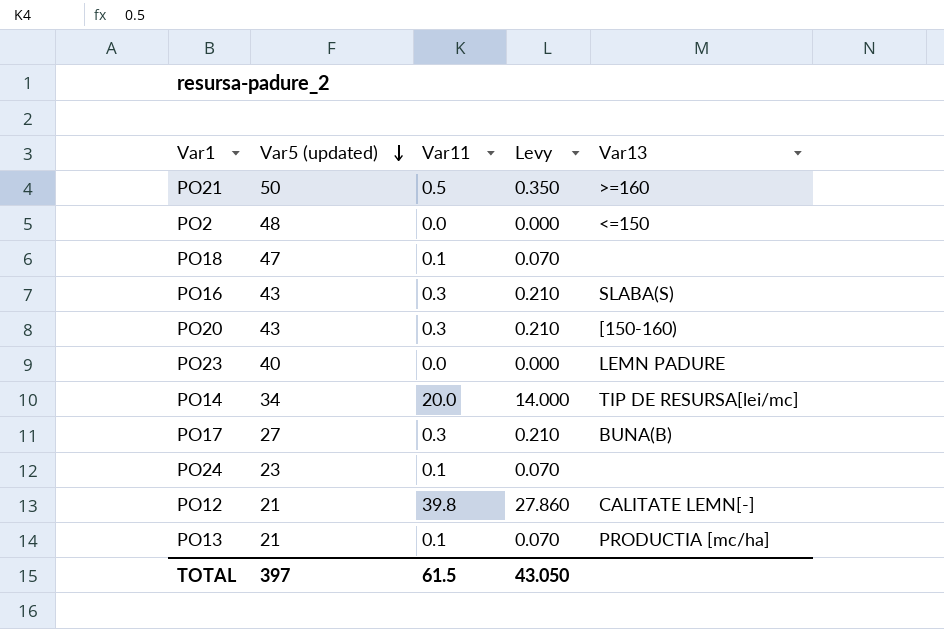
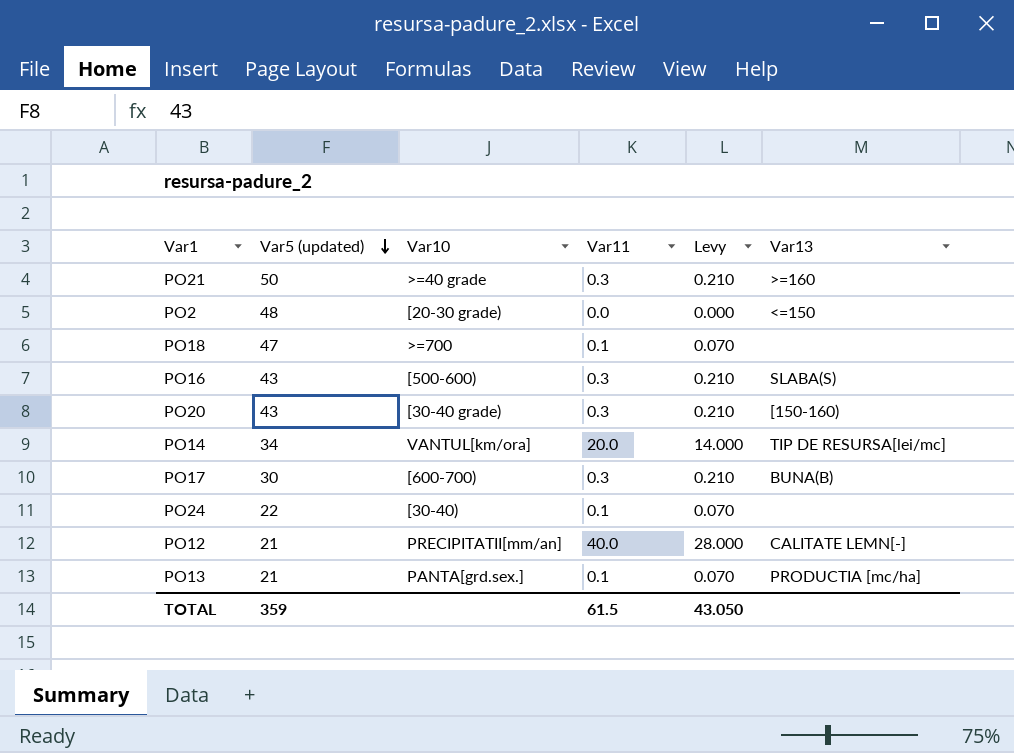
column Var10 | position: none -> 3
row PO23: 40 | 0.0 | 0.000 | LEMN PADURE -> none
PO21 | Var11: 0.5 -> 0.3
PO21 | Levy: 0.350 -> 0.210
PO17 | Var5 (updated): 27 -> 30
PO24 | Var5 (updated): 23 -> 22
PO12 | Var11: 39.8 -> 40.0
PO12 | Levy: 27.860 -> 28.000
TOTAL | Var5 (updated): 397 -> 359

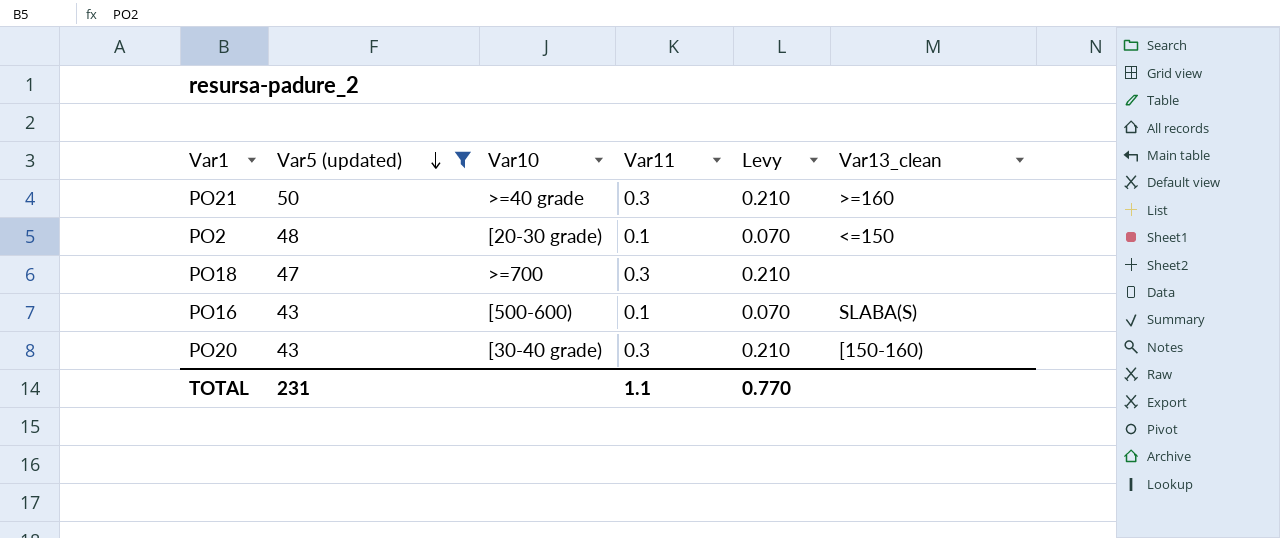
filter: none -> Var5 (updated) >= 43
column name: Var13 -> Var13_clean
PO2 | Var11: 0.0 -> 0.1
PO2 | Levy: 0.000 -> 0.070
PO18 | Var11: 0.1 -> 0.3
PO18 | Levy: 0.070 -> 0.210
PO16 | Var11: 0.3 -> 0.1
PO16 | Levy: 0.210 -> 0.070
TOTAL | Var5 (updated): 359 -> 231
TOTAL | Var11: 61.5 -> 1.1
TOTAL | Levy: 43.050 -> 0.770

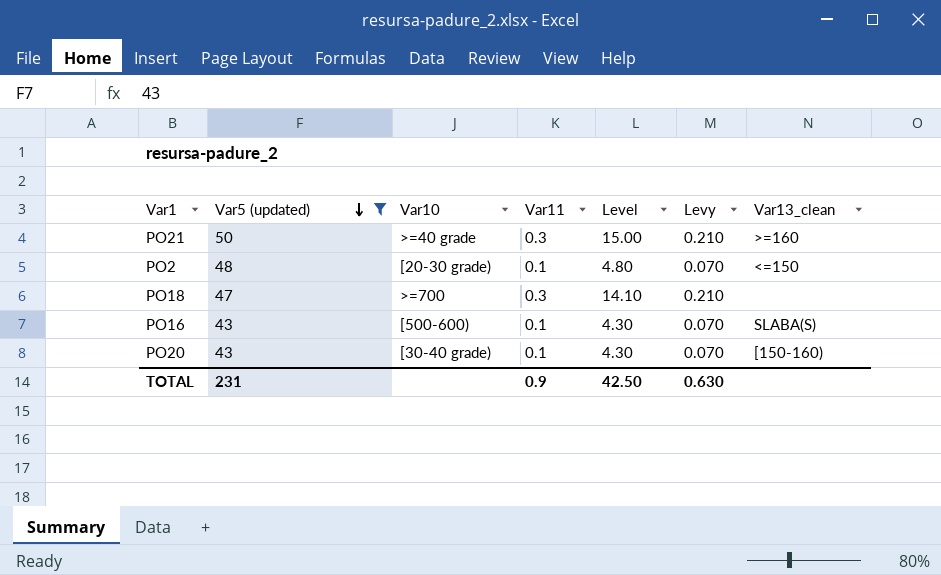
column Level | formula: none -> [Var5 (updated)] * [Var11]
PO20 | Var11: 0.3 -> 0.1
PO20 | Levy: 0.210 -> 0.070
TOTAL | Var11: 1.1 -> 0.9
TOTAL | Levy: 0.770 -> 0.630

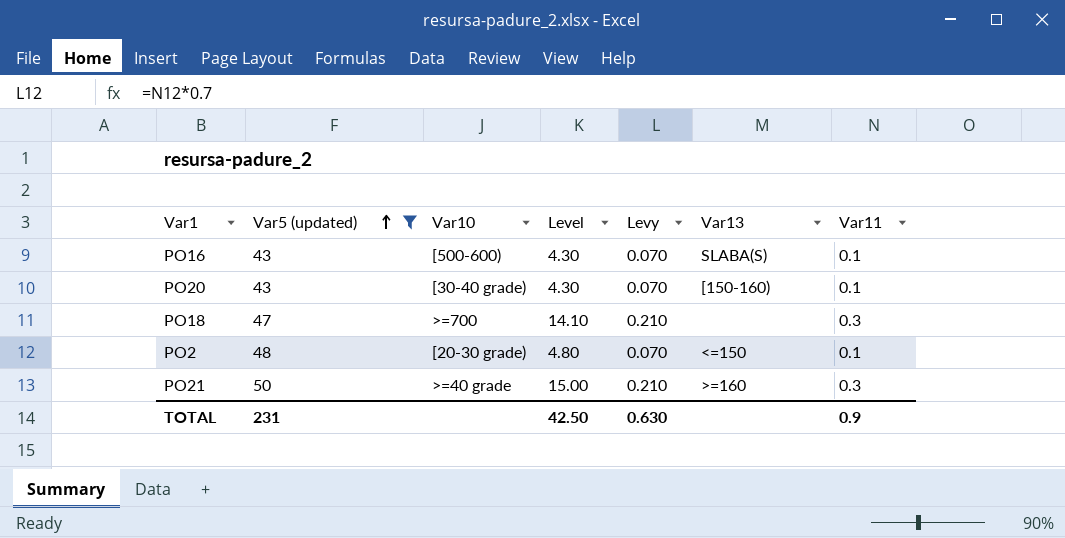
row order: Var5 (updated) descending -> Var5 (updated) ascending
column name: Var13_clean -> Var13
column Var11 | position: 4 -> 7

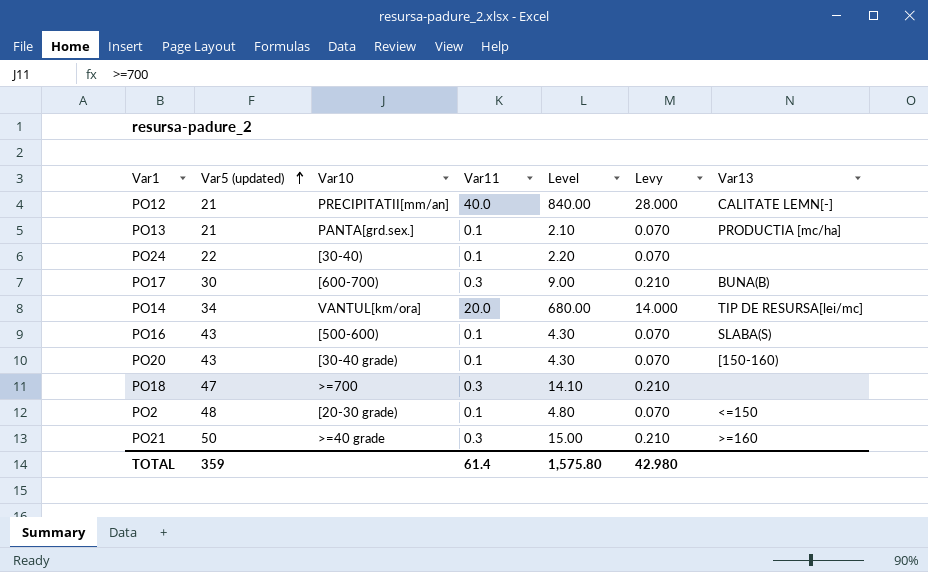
filter: Var5 (updated) >= 43 -> none
column Var11 | position: 7 -> 4
TOTAL | Var5 (updated): 231 -> 359
TOTAL | Var11: 0.9 -> 61.4
TOTAL | Level: 42.50 -> 1,575.80
TOTAL | Levy: 0.630 -> 42.980

